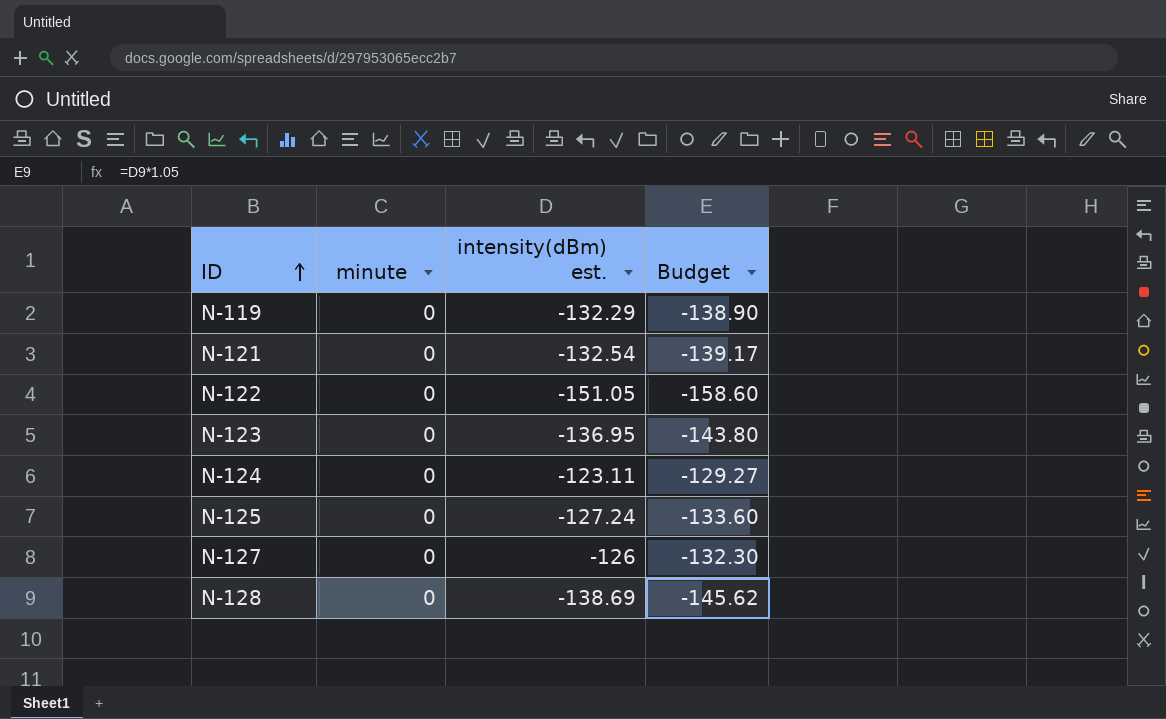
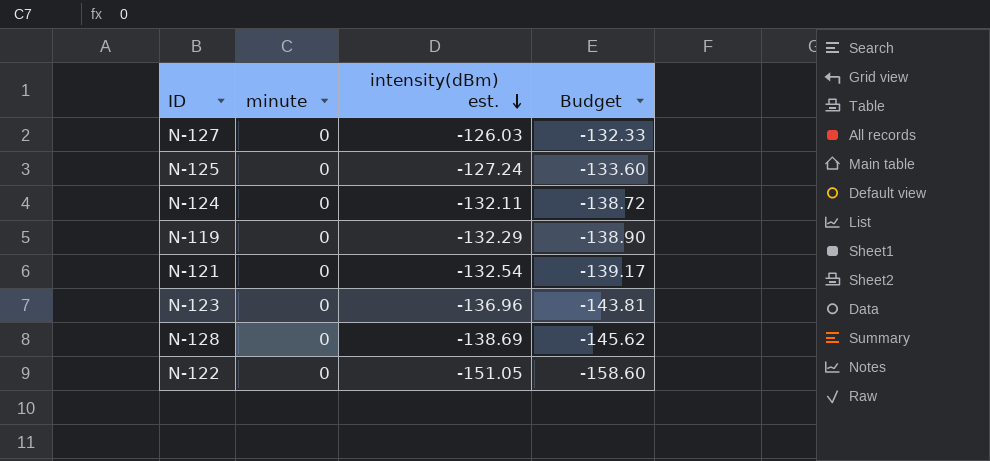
row order: ID ascending -> intensity(dBm) est. descending
N-127 | intensity(dBm) est.: -126 -> -126.03
N-127 | Budget: -132.30 -> -132.33
N-124 | intensity(dBm) est.: -123.11 -> -132.11
N-124 | Budget: -129.27 -> -138.72
N-123 | intensity(dBm) est.: -136.95 -> -136.96
N-123 | Budget: -143.80 -> -143.81

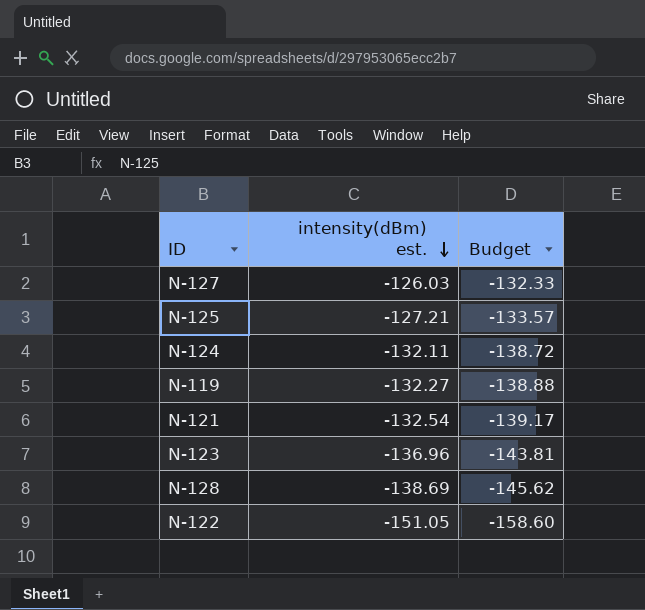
column minute | position: 2 -> none
N-125 | intensity(dBm) est.: -127.24 -> -127.21
N-125 | Budget: -133.60 -> -133.57
N-119 | intensity(dBm) est.: -132.29 -> -132.27
N-119 | Budget: -138.90 -> -138.88

